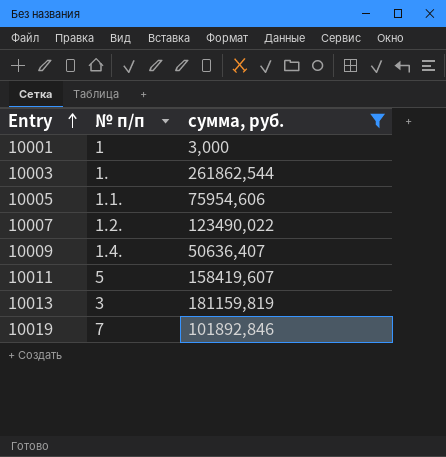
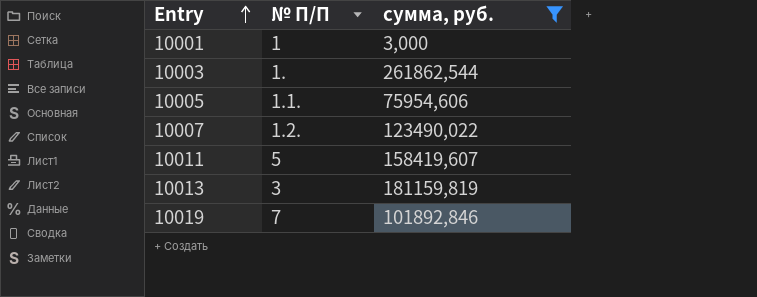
column name: № п/п -> № П/П
row 10009: 1.4. | 50636,407 -> none

